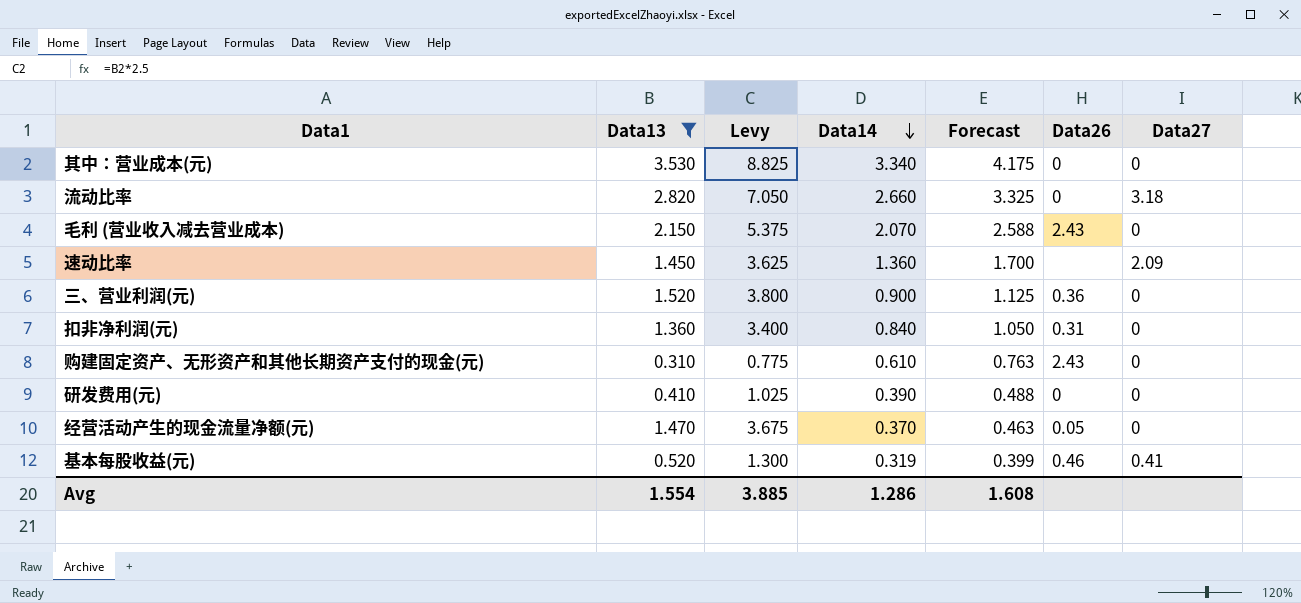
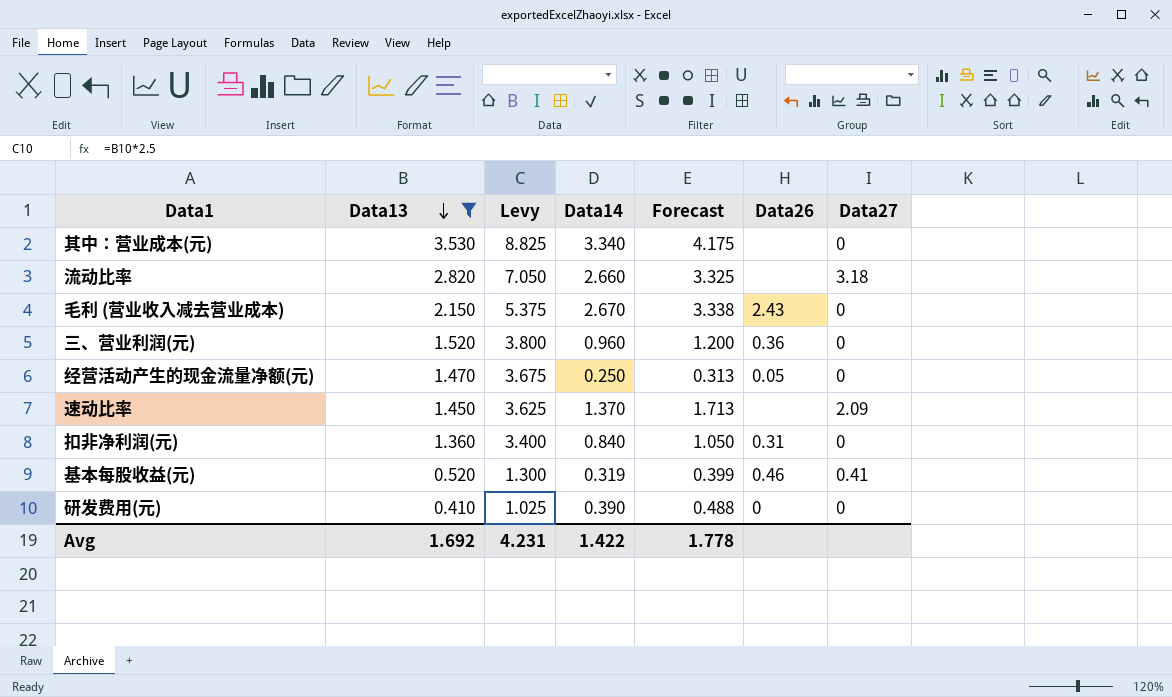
row order: Data14 descending -> Data13 descending
row 购建固定资产、无形资产和其他长期资产支付的现金(元): 0.310 | 0.775 | 0.610 | 0.763 | 2.43 | 0 -> none
其中：营业成本(元) | Data26: 0 -> none
流动比率 | Data26: 0 -> none
毛利 (营业收入减去营业成本) | Data14: 2.070 -> 2.670
毛利 (营业收入减去营业成本) | Forecast: 2.588 -> 3.338
三、营业利润(元) | Data14: 0.900 -> 0.960
三、营业利润(元) | Forecast: 1.125 -> 1.200
经营活动产生的现金流量净额(元) | Data14: 0.370 -> 0.250
经营活动产生的现金流量净额(元) | Forecast: 0.463 -> 0.313
速动比率 | Data14: 1.360 -> 1.370
速动比率 | Forecast: 1.700 -> 1.713
Avg | Data13: 1.554 -> 1.692
Avg | Levy: 3.885 -> 4.231
Avg | Data14: 1.286 -> 1.422
Avg | Forecast: 1.608 -> 1.778

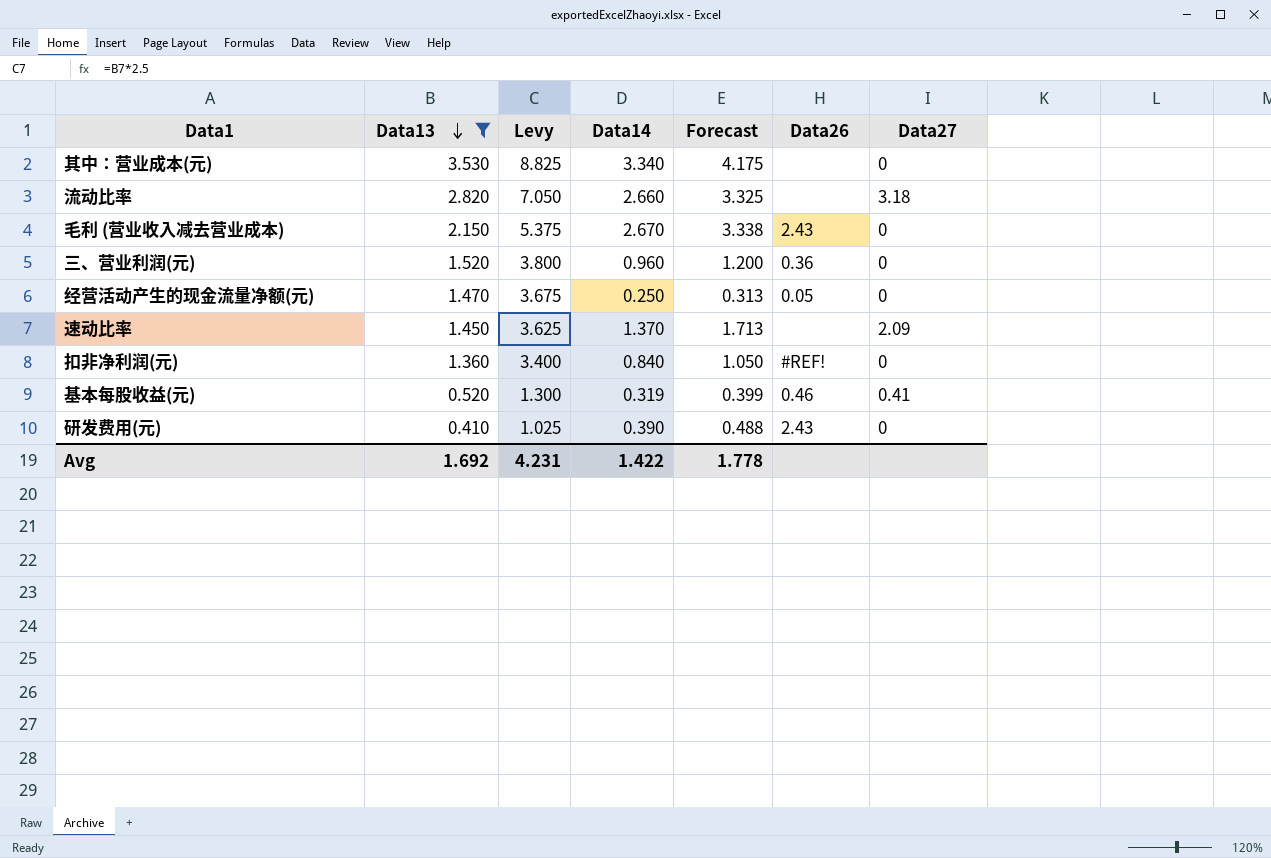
扣非净利润(元) | Data26: 0.31 -> #REF!
研发费用(元) | Data26: 0 -> 2.43

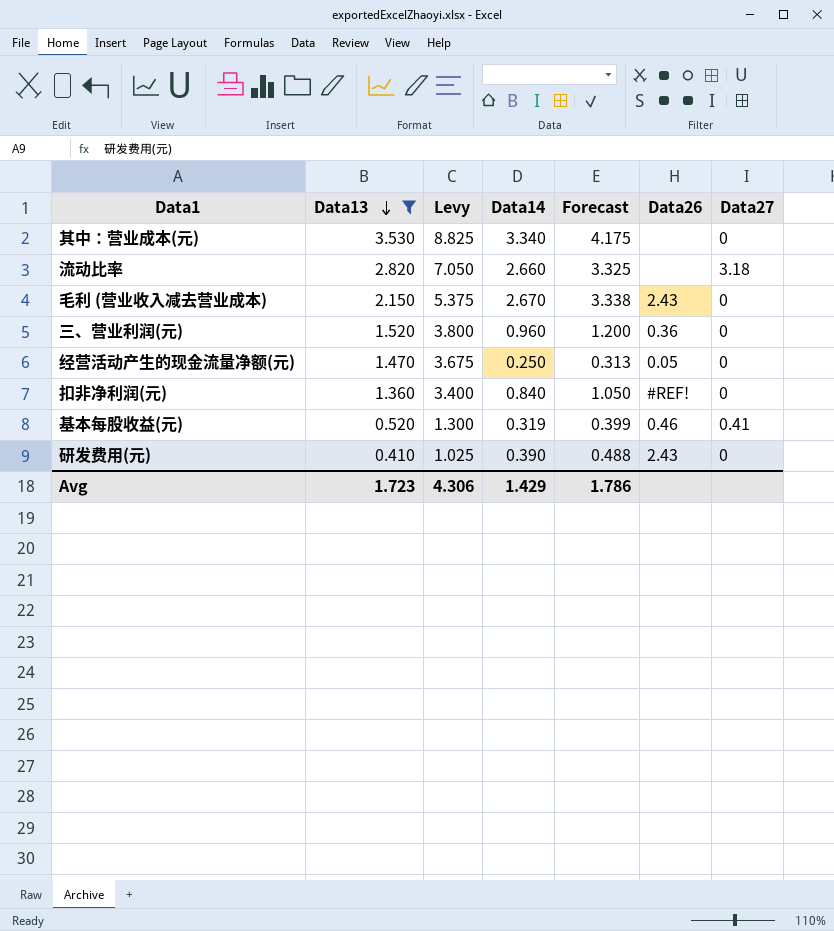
row 速动比率: 1.450 | 3.625 | 1.370 | 1.713 | none | 2.09 -> none
Avg | Data13: 1.692 -> 1.723
Avg | Levy: 4.231 -> 4.306
Avg | Data14: 1.422 -> 1.429
Avg | Forecast: 1.778 -> 1.786

